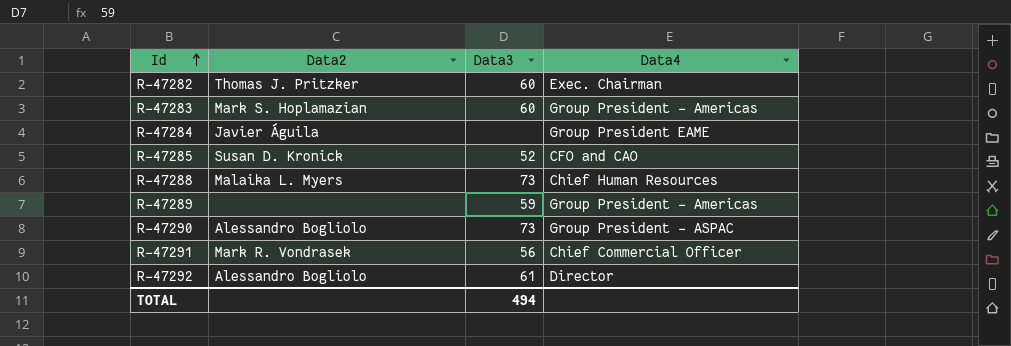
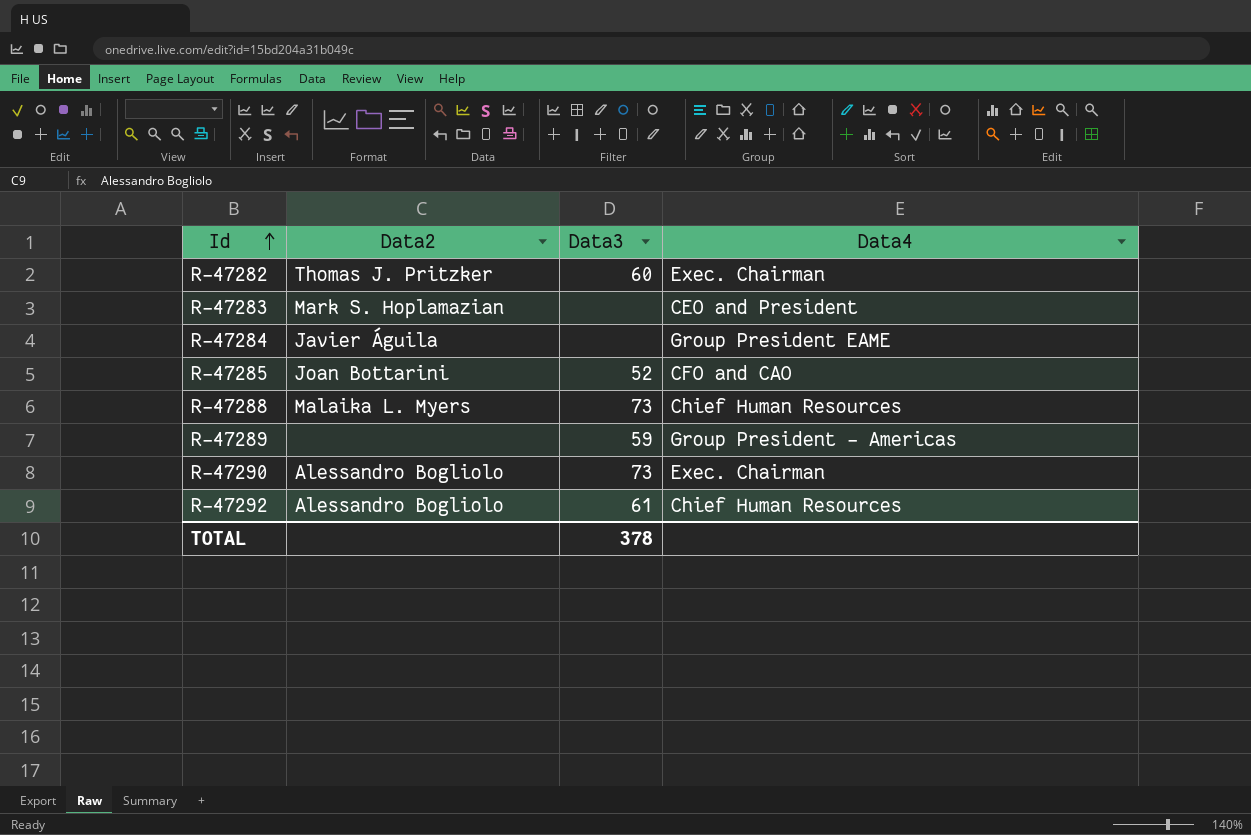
row R-47291: Mark R. Vondrasek | 56 | Chief Commercial Officer -> none
R-47283 | Data3: 60 -> none
R-47283 | Data4: Group President - Americas -> CEO and President
R-47285 | Data2: Susan D. Kronick -> Joan Bottarini
R-47290 | Data4: Group President - ASPAC -> Exec. Chairman
R-47292 | Data4: Director -> Chief Human Resources
TOTAL | Data3: 494 -> 378

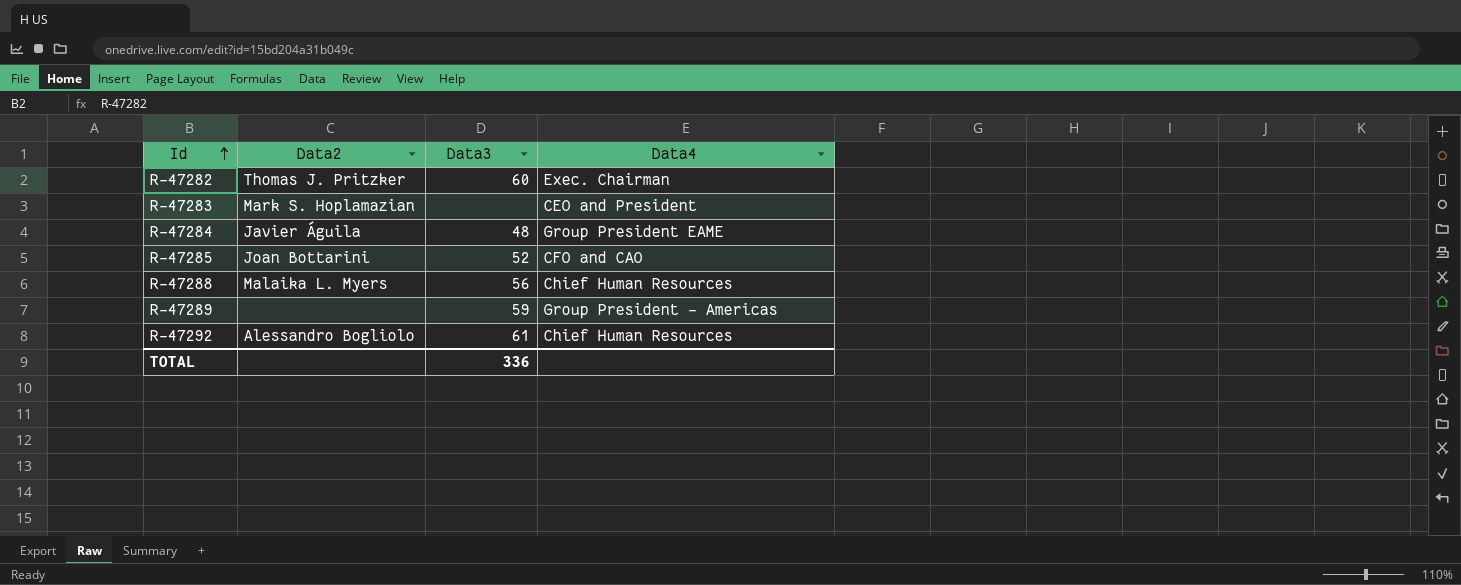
row R-47290: Alessandro Bogliolo | 73 | Exec. Chairman -> none
R-47284 | Data3: none -> 48
R-47288 | Data3: 73 -> 56
TOTAL | Data3: 378 -> 336

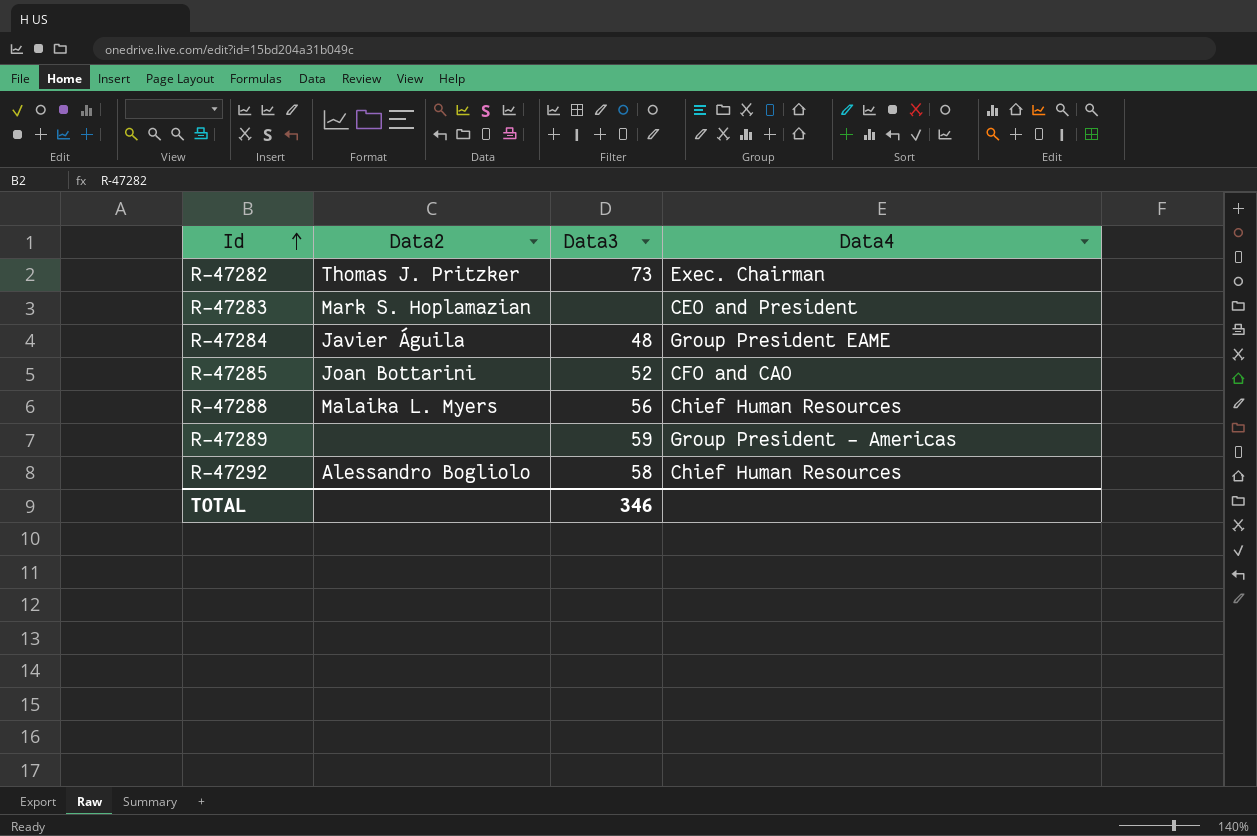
R-47282 | Data3: 60 -> 73
R-47292 | Data3: 61 -> 58
TOTAL | Data3: 336 -> 346

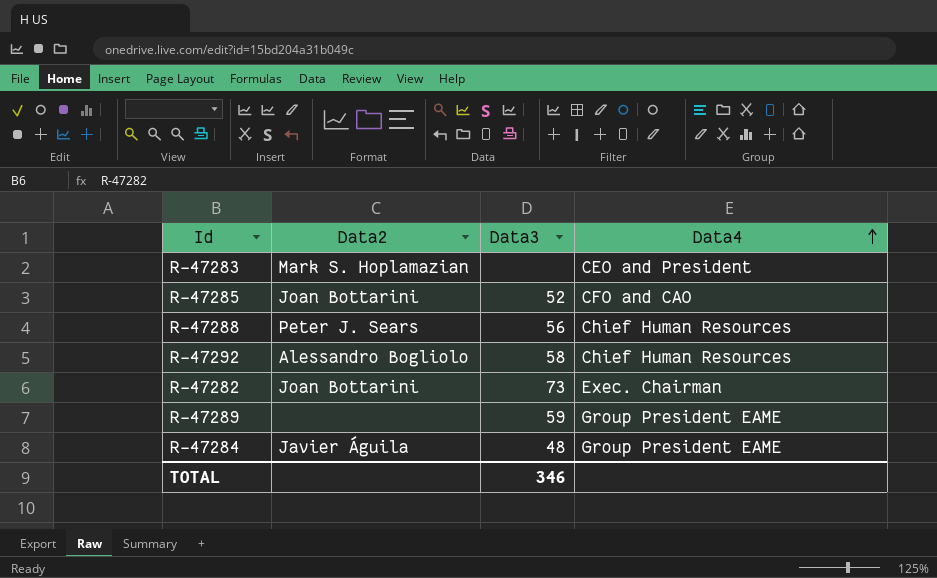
row order: Id ascending -> Data4 ascending
R-47288 | Data2: Malaika L. Myers -> Peter J. Sears
R-47282 | Data2: Thomas J. Pritzker -> Joan Bottarini
R-47289 | Data4: Group President - Americas -> Group President EAME

